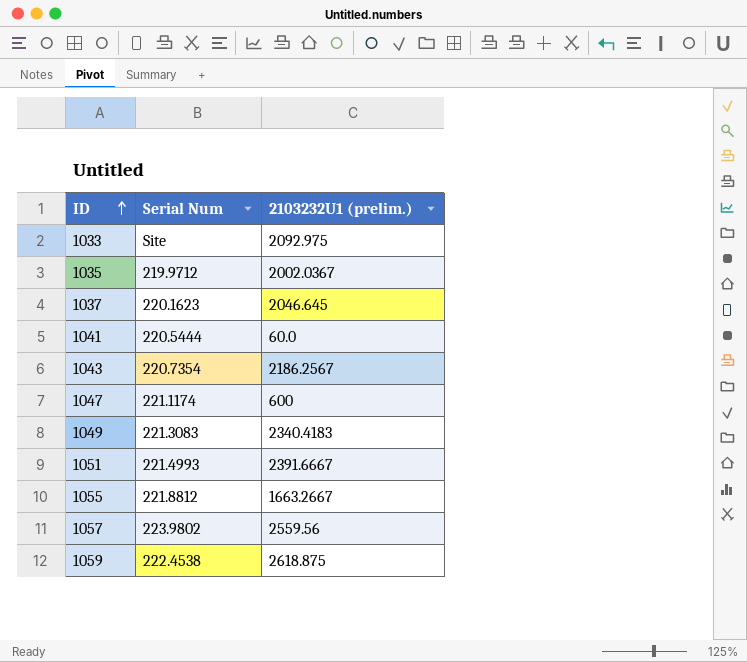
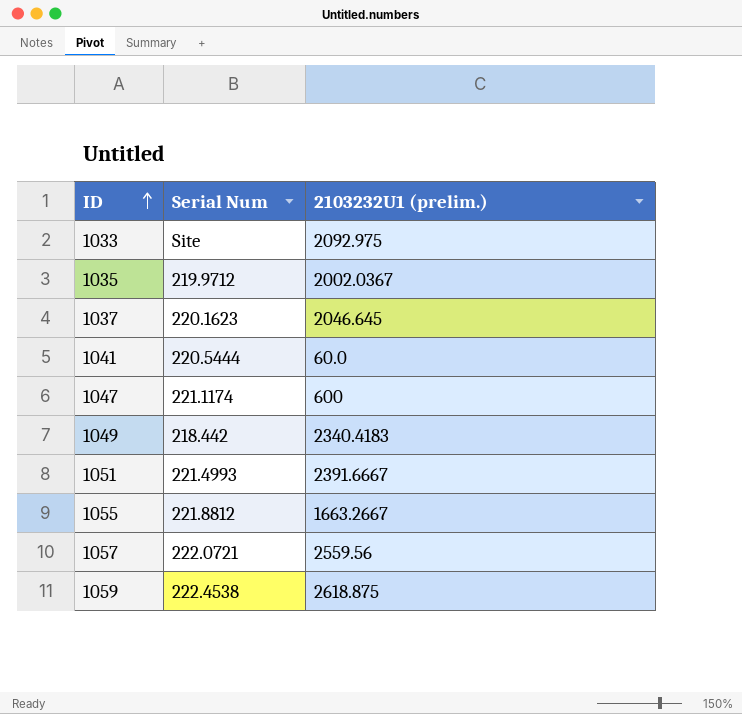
row 1043: 220.7354 | 2186.2567 -> none
1049 | Serial Num: 221.3083 -> 218.442
1057 | Serial Num: 223.9802 -> 222.0721

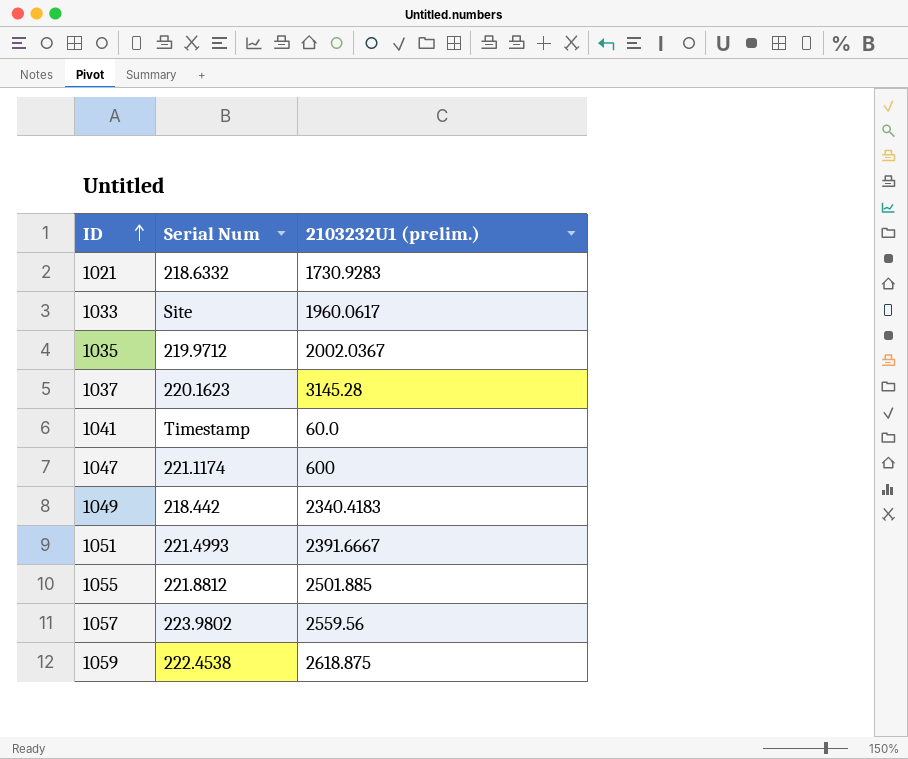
row 1021: none -> 218.6332 | 1730.9283
1033 | 2103232U1 (prelim.): 2092.975 -> 1960.0617
1037 | 2103232U1 (prelim.): 2046.645 -> 3145.28
1041 | Serial Num: 220.5444 -> Timestamp
1055 | 2103232U1 (prelim.): 1663.2667 -> 2501.885
1057 | Serial Num: 222.0721 -> 223.9802

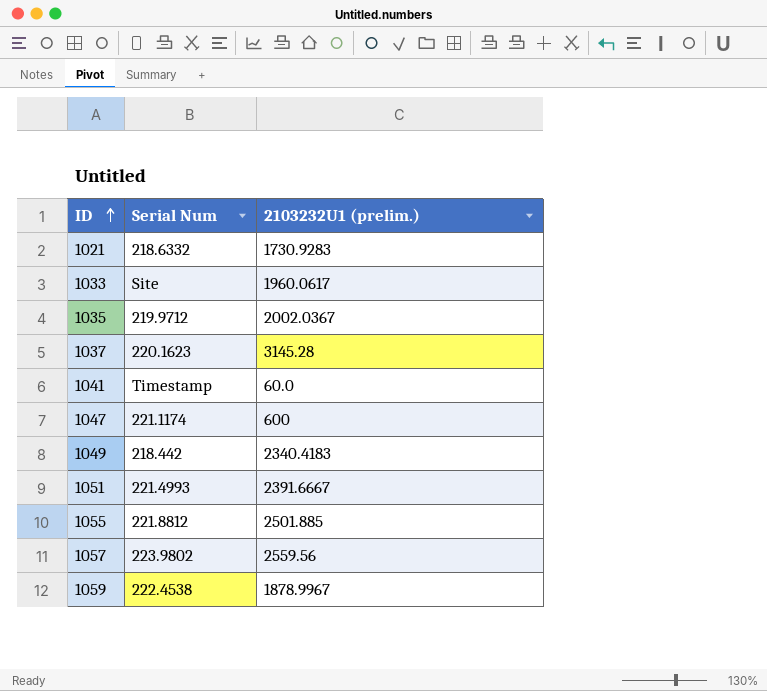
1059 | 2103232U1 (prelim.): 2618.875 -> 1878.9967

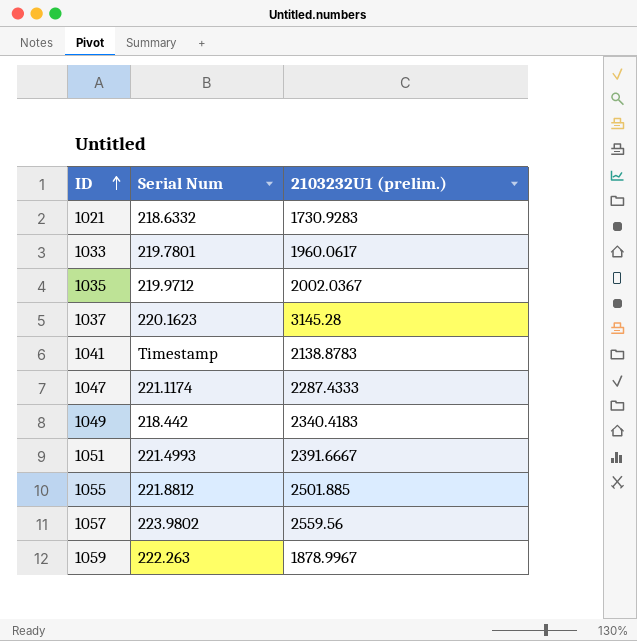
1033 | Serial Num: Site -> 219.7801
1041 | 2103232U1 (prelim.): 60.0 -> 2138.8783
1047 | 2103232U1 (prelim.): 600 -> 2287.4333
1059 | Serial Num: 222.4538 -> 222.263

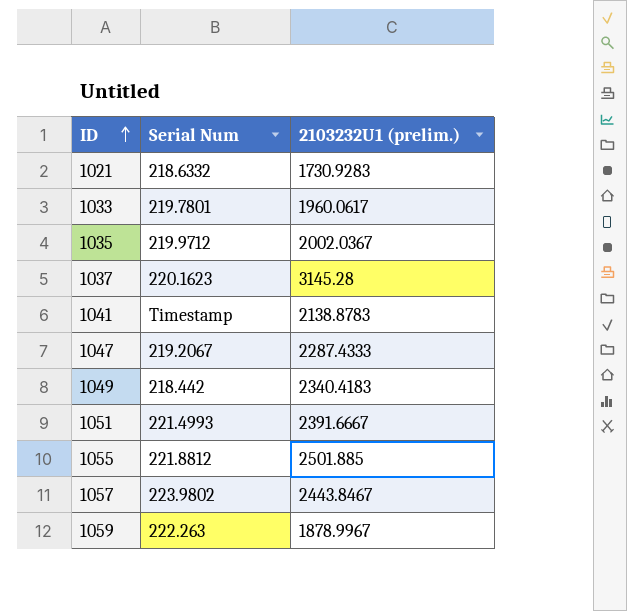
1047 | Serial Num: 221.1174 -> 219.2067
1057 | 2103232U1 (prelim.): 2559.56 -> 2443.8467

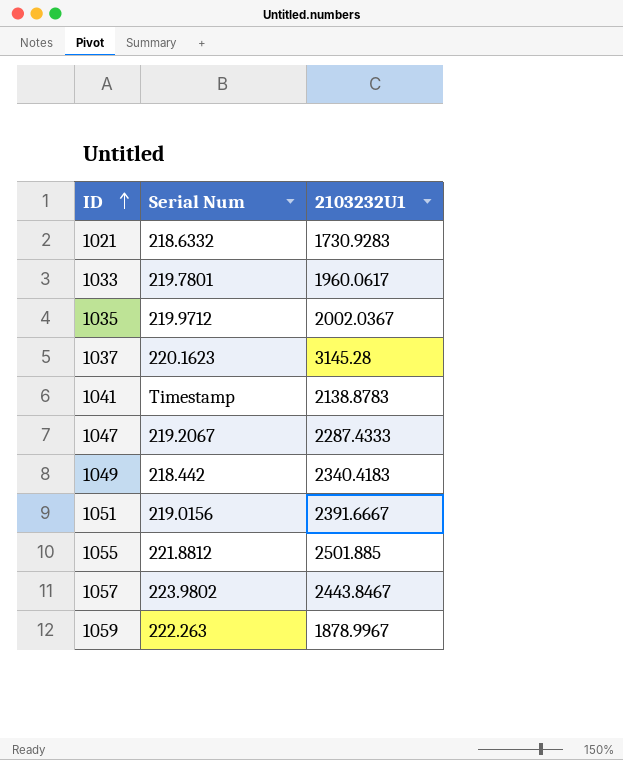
column name: 2103232U1 (prelim.) -> 2103232U1
1051 | Serial Num: 221.4993 -> 219.0156

